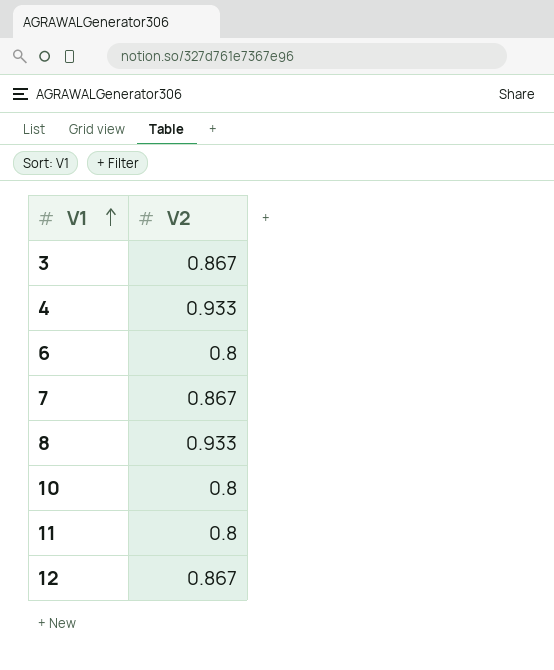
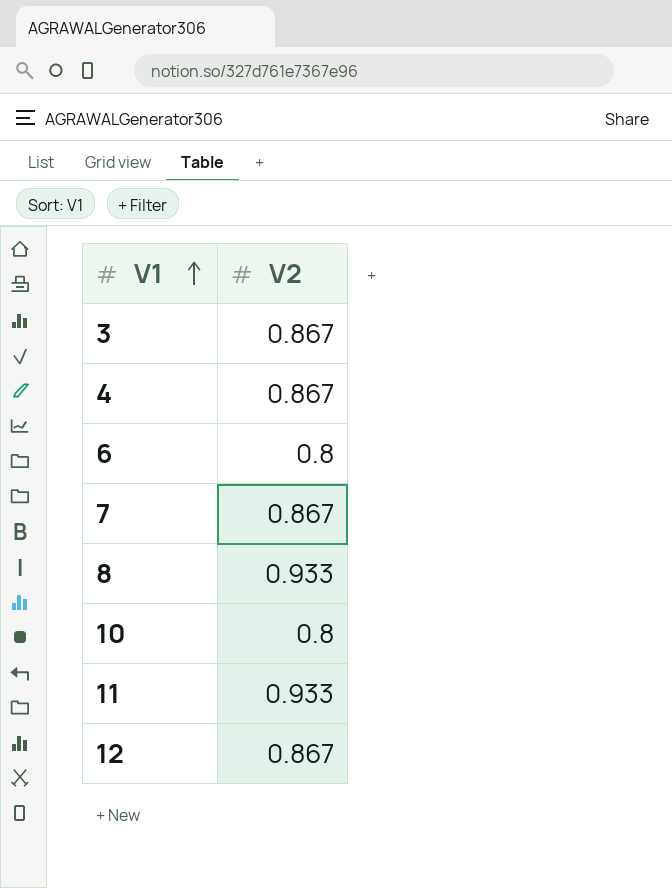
4 | V2: 0.933 -> 0.867
11 | V2: 0.8 -> 0.933

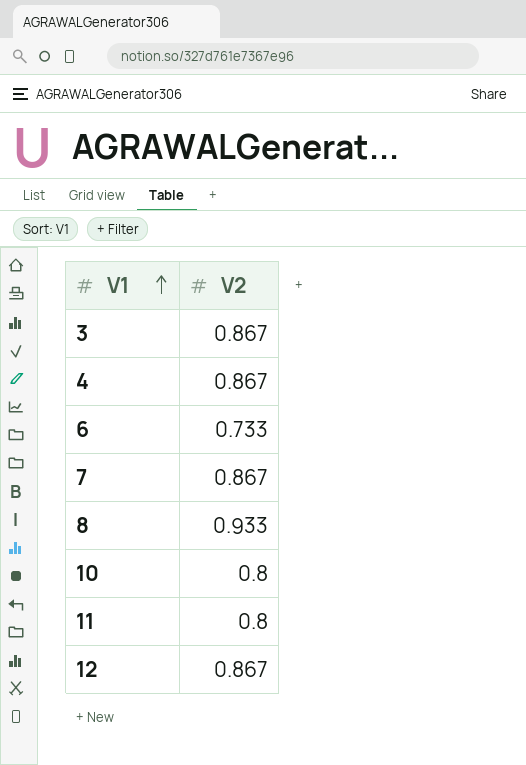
6 | V2: 0.8 -> 0.733
11 | V2: 0.933 -> 0.8

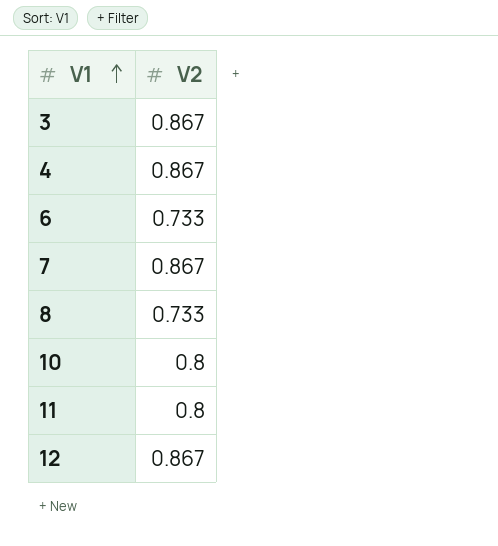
8 | V2: 0.933 -> 0.733

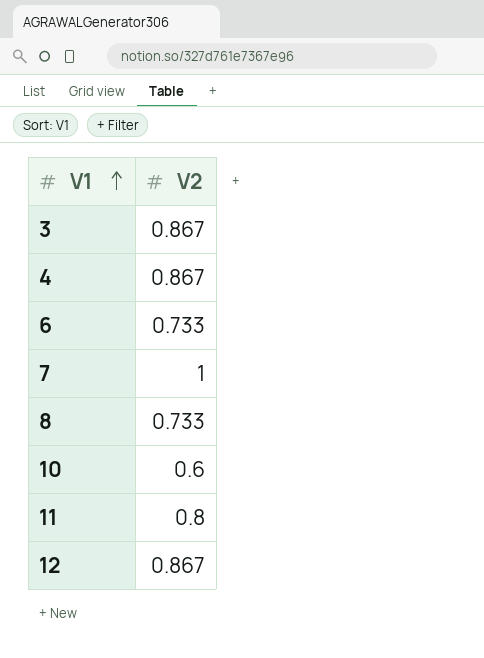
7 | V2: 0.867 -> 1
10 | V2: 0.8 -> 0.6

